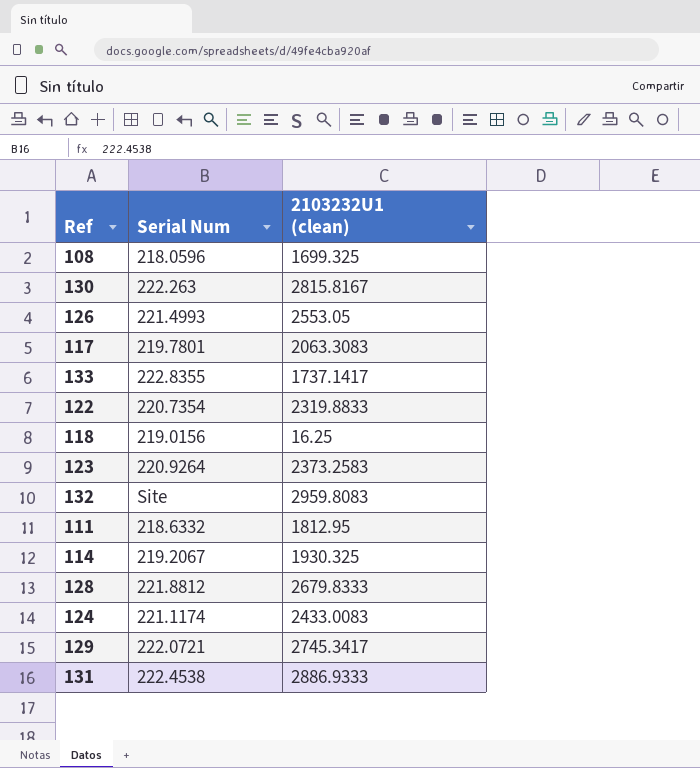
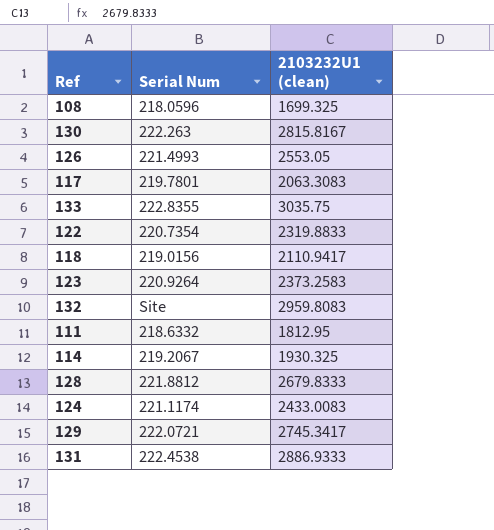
133 | 2103232U1 (clean): 1737.1417 -> 3035.75
118 | 2103232U1 (clean): 16.25 -> 2110.9417

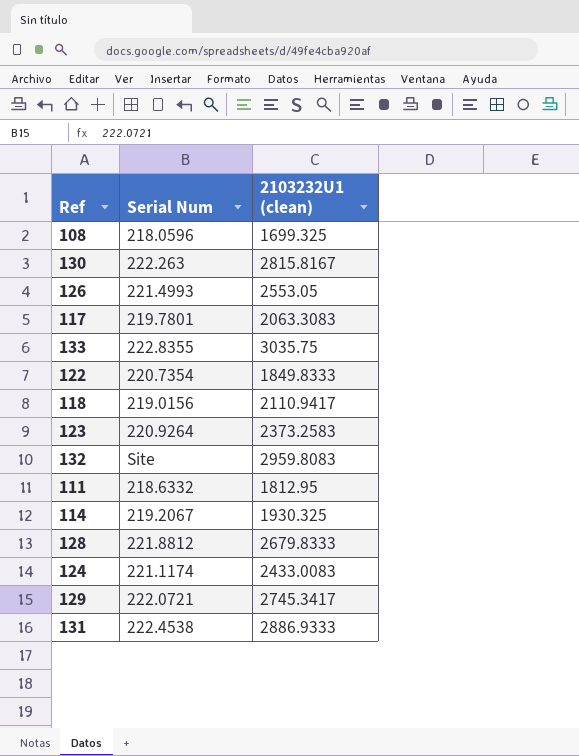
122 | 2103232U1 (clean): 2319.8833 -> 1849.8333

